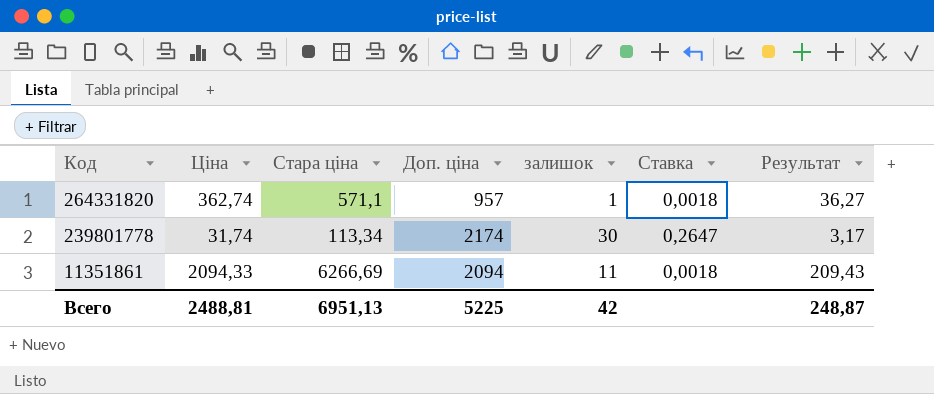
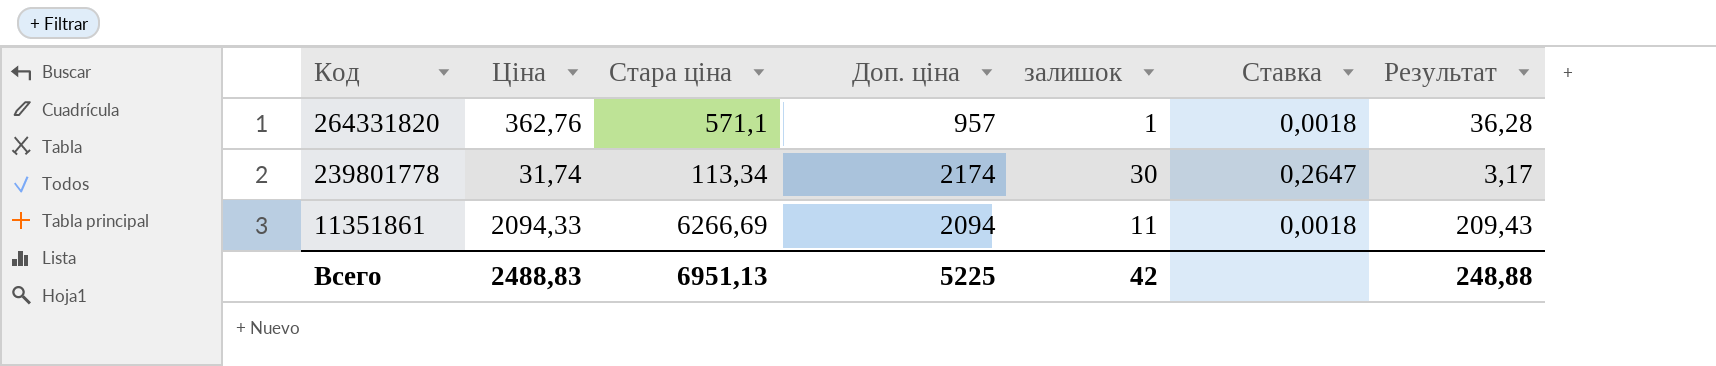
264331820 | Ціна: 362,74 -> 362,76
264331820 | Результат: 36,27 -> 36,28
Всего | Ціна: 2488,81 -> 2488,83
Всего | Результат: 248,87 -> 248,88

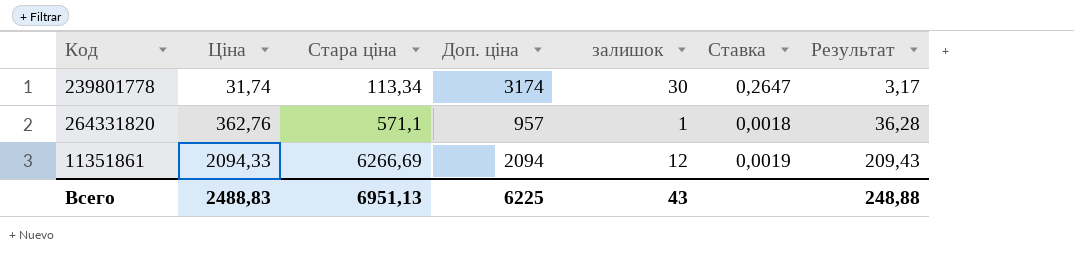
row order: Код descending -> Ціна ascending
239801778 | Доп. ціна: 2174 -> 3174
11351861 | залишок: 11 -> 12
11351861 | Ставка: 0,0018 -> 0,0019
Всего | Доп. ціна: 5225 -> 6225
Всего | залишок: 42 -> 43

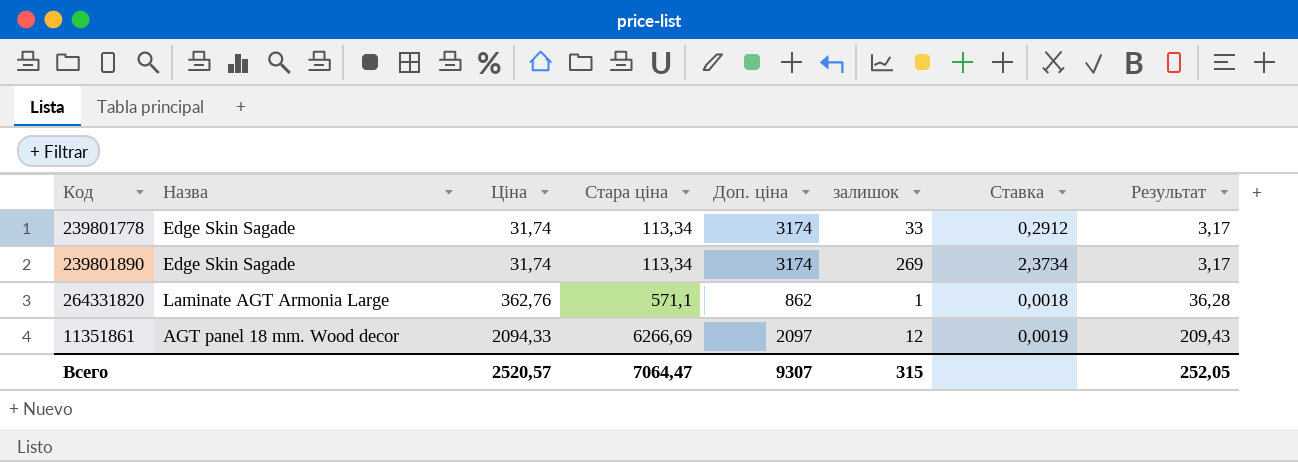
column Назва | position: none -> 2
239801778 | залишок: 30 -> 33
239801778 | Ставка: 0,2647 -> 0,2912
row 239801890: none -> Edge Skin Sagade | 31,74 | 113,34 | 3174 | 269 | 2,3734 | 3,17
264331820 | Доп. ціна: 957 -> 862
11351861 | Доп. ціна: 2094 -> 2097
Всего | Ціна: 2488,83 -> 2520,57
Всего | Стара ціна: 6951,13 -> 7064,47
Всего | Доп. ціна: 6225 -> 9307
Всего | залишок: 43 -> 315
Всего | Результат: 248,88 -> 252,05

